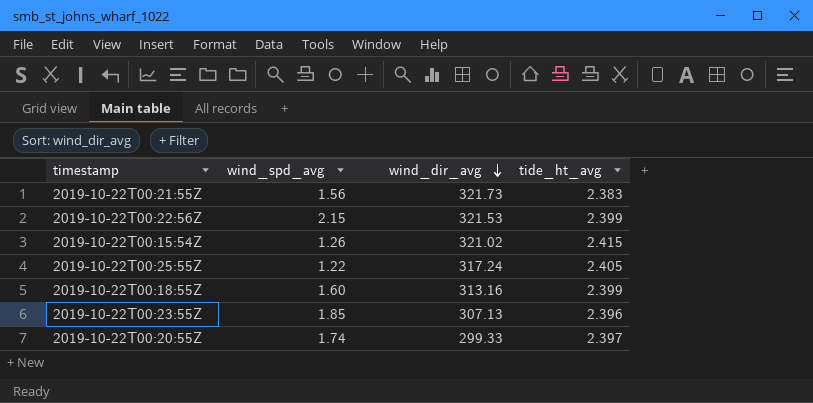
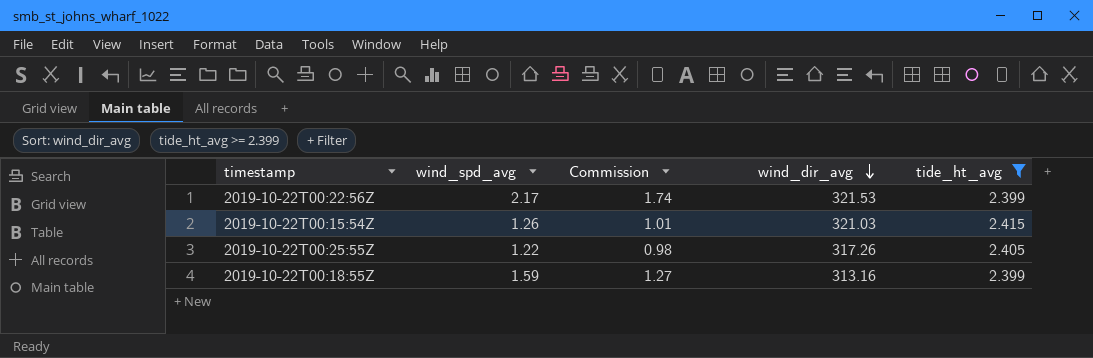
filter: none -> tide_ht_avg >= 2.399
column Commission | formula: none -> [wind_spd_avg] * 0.8
2019-10-22T00:22:56Z | wind_spd_avg: 2.15 -> 2.17
2019-10-22T00:15:54Z | wind_dir_avg: 321.02 -> 321.03
2019-10-22T00:25:55Z | wind_dir_avg: 317.24 -> 317.26
2019-10-22T00:18:55Z | wind_spd_avg: 1.60 -> 1.59

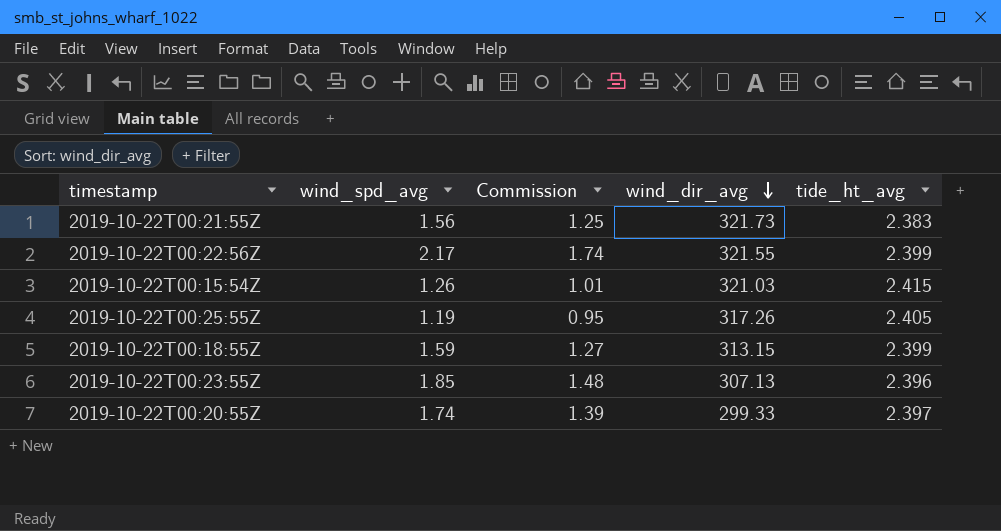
filter: tide_ht_avg >= 2.399 -> none
2019-10-22T00:22:56Z | wind_dir_avg: 321.53 -> 321.55
2019-10-22T00:25:55Z | wind_spd_avg: 1.22 -> 1.19
2019-10-22T00:25:55Z | Commission: 0.98 -> 0.95
2019-10-22T00:18:55Z | wind_dir_avg: 313.16 -> 313.15

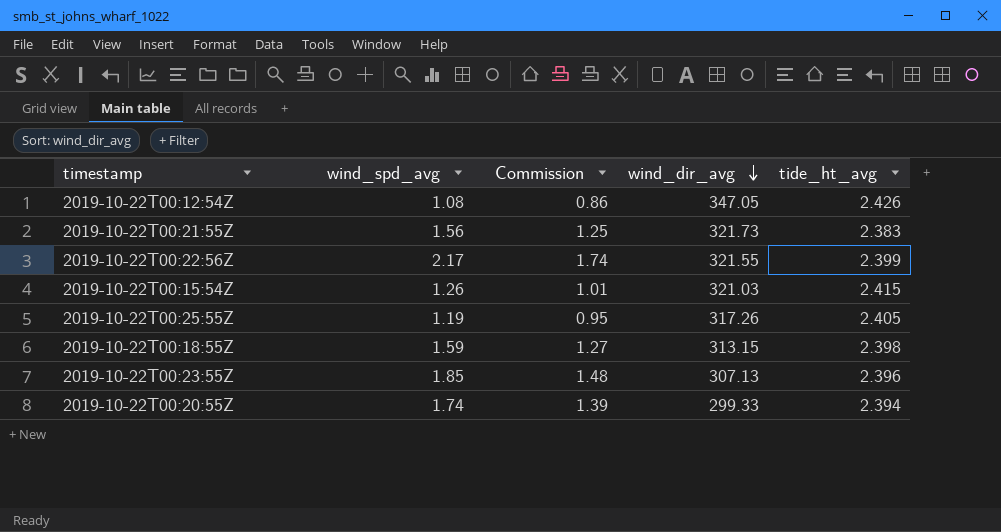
row 2019-10-22T00:12:54Z: none -> 1.08 | 0.86 | 347.05 | 2.426
2019-10-22T00:18:55Z | tide_ht_avg: 2.399 -> 2.398
2019-10-22T00:20:55Z | tide_ht_avg: 2.397 -> 2.394

